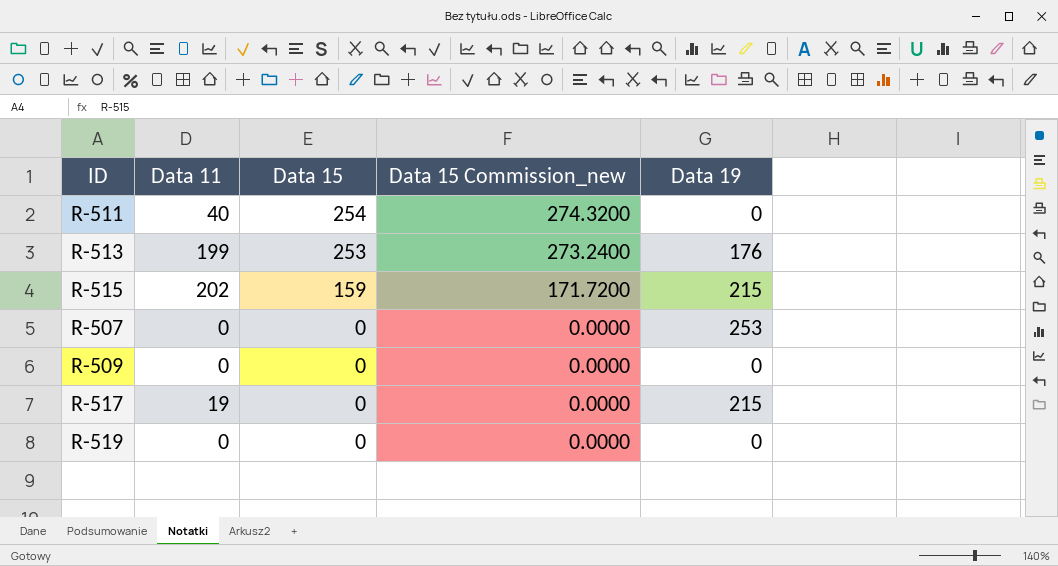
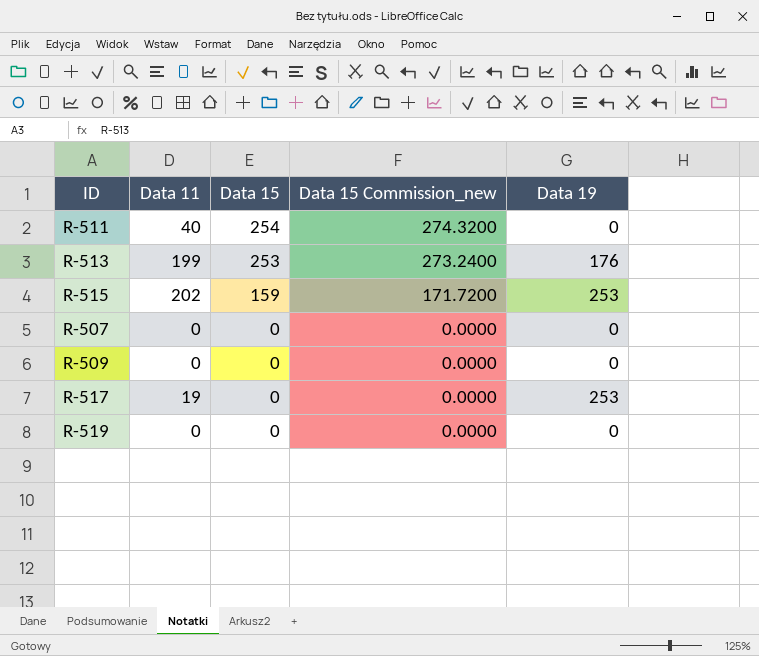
R-515 | Data 19: 215 -> 253
R-507 | Data 19: 253 -> 0
R-517 | Data 19: 215 -> 253

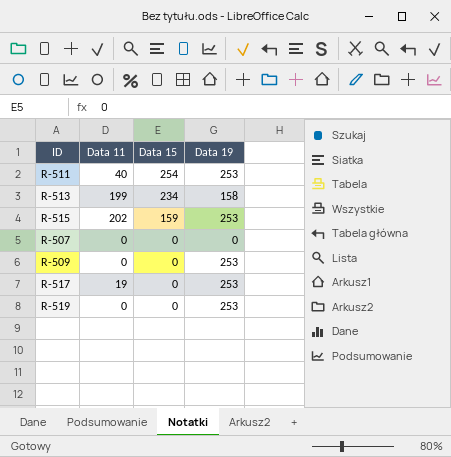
column Data 15 Commission_new | formula: [Data 15] * 1.08 -> none
R-511 | Data 19: 0 -> 253
R-513 | Data 15: 253 -> 234
R-513 | Data 19: 176 -> 158
R-509 | Data 19: 0 -> 253
R-519 | Data 19: 0 -> 253

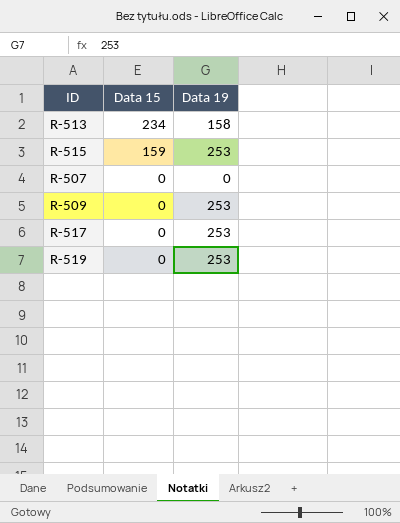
column Data 11 | position: 2 -> none
row R-511: 40 | 254 | 253 -> none

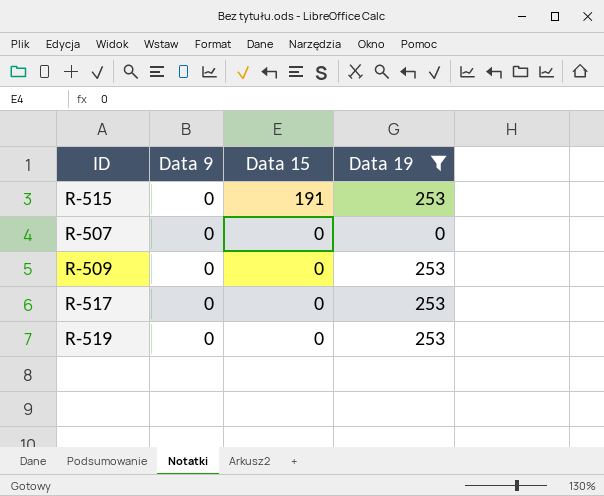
filter: none -> Data 19 != 158
column Data 9 | position: none -> 2
R-515 | Data 15: 159 -> 191

